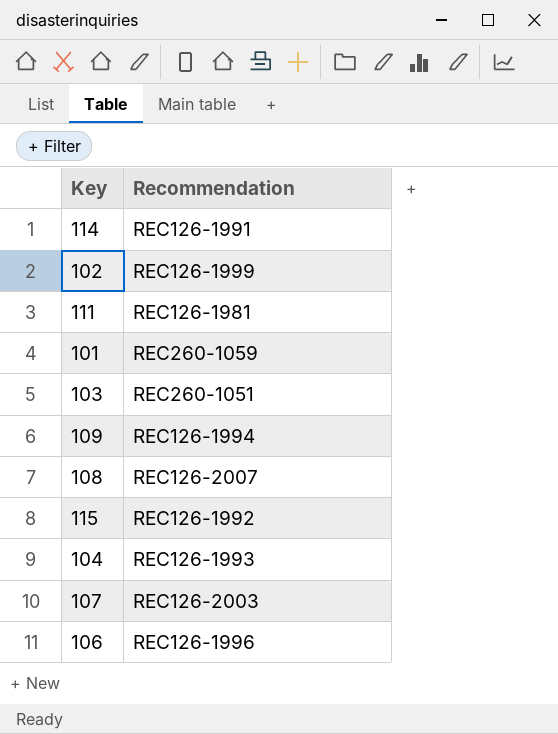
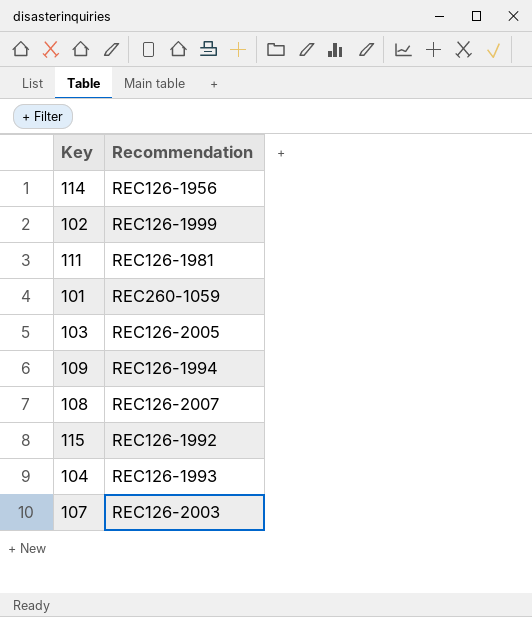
row 106: REC126-1996 -> none
114 | Recommendation: REC126-1991 -> REC126-1956
103 | Recommendation: REC260-1051 -> REC126-2005

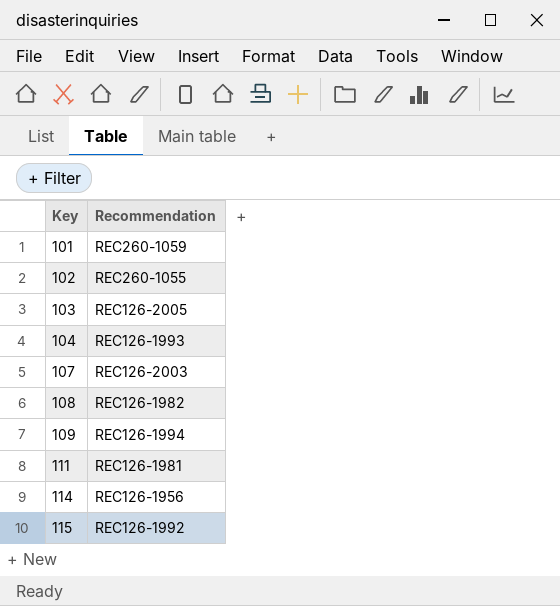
row order: none -> Key ascending
102 | Recommendation: REC126-1999 -> REC260-1055
108 | Recommendation: REC126-2007 -> REC126-1982

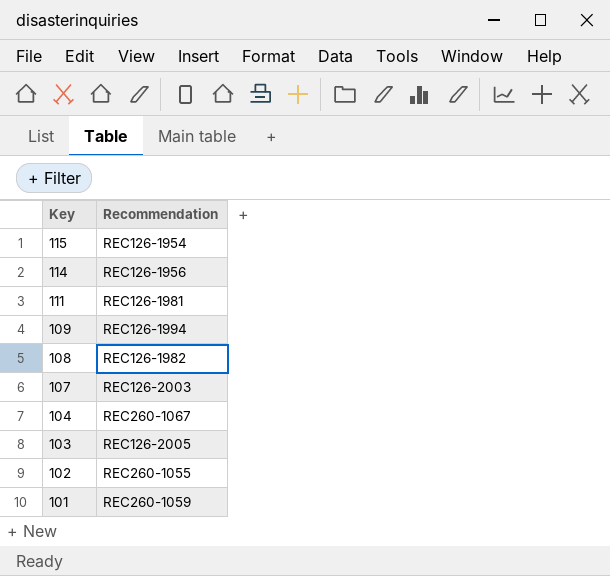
row order: Key ascending -> Key descending
115 | Recommendation: REC126-1992 -> REC126-1954
104 | Recommendation: REC126-1993 -> REC260-1067

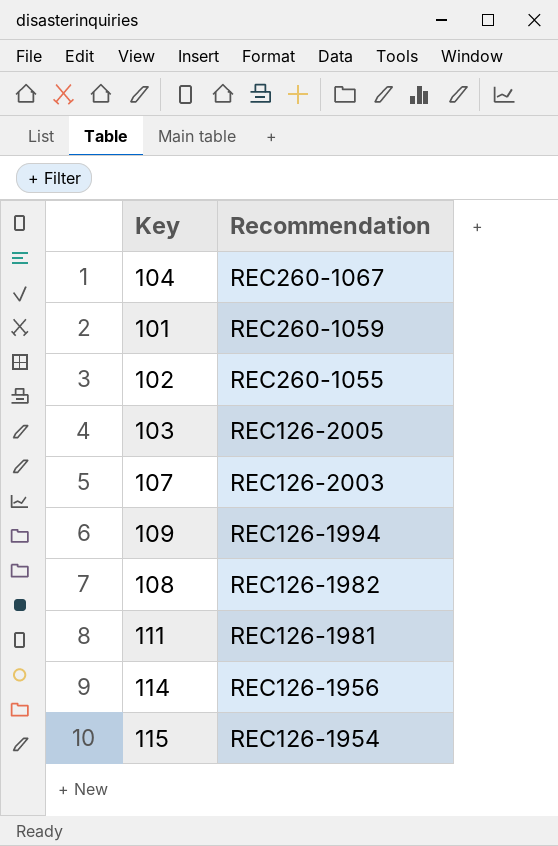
row order: Key descending -> Recommendation descending

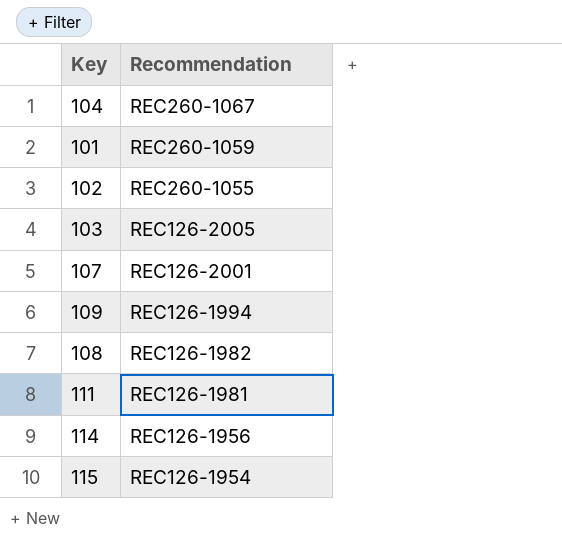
107 | Recommendation: REC126-2003 -> REC126-2001

